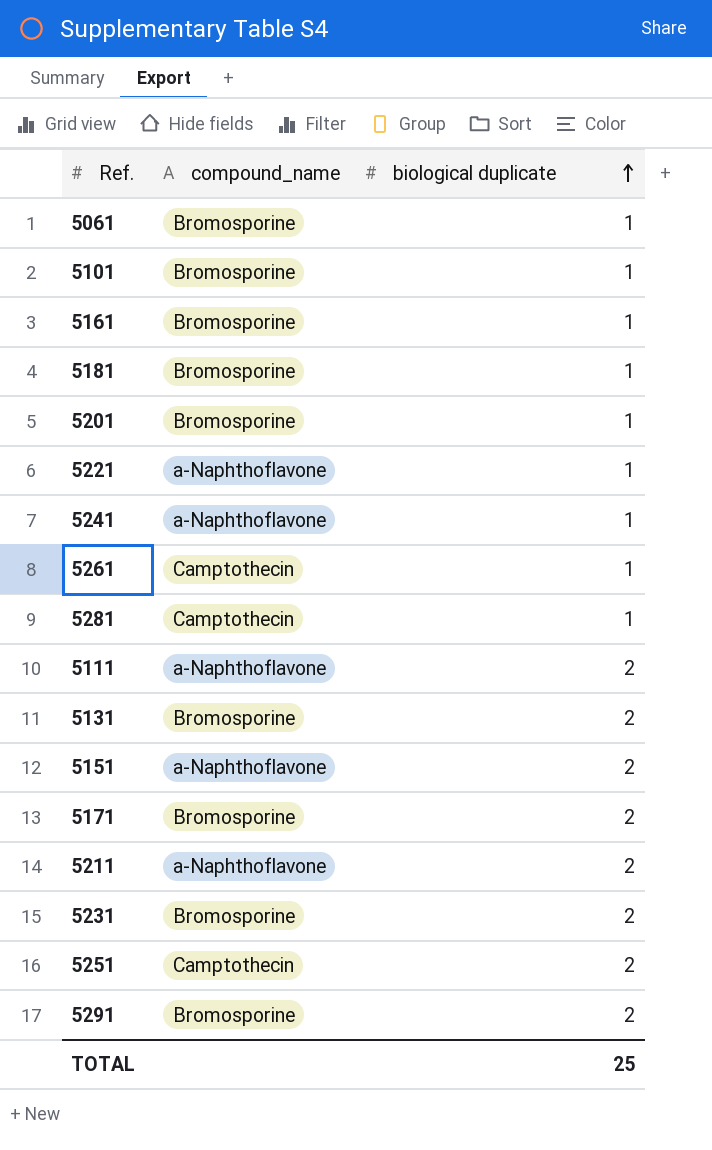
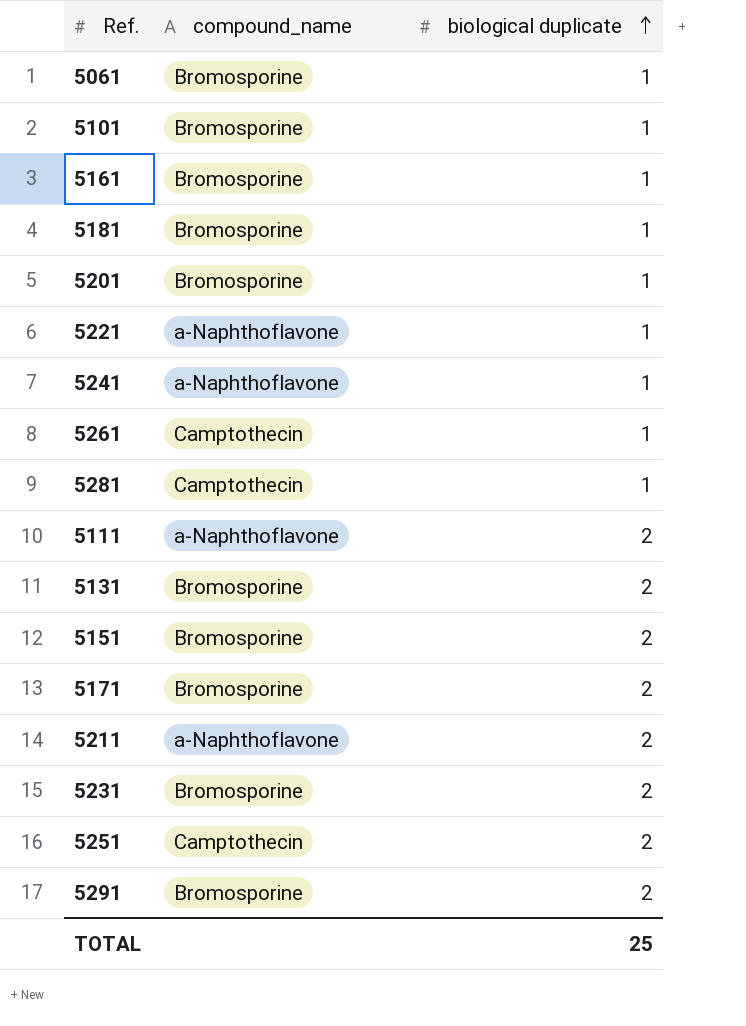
5151 | compound_name: a-Naphthoflavone -> Bromosporine

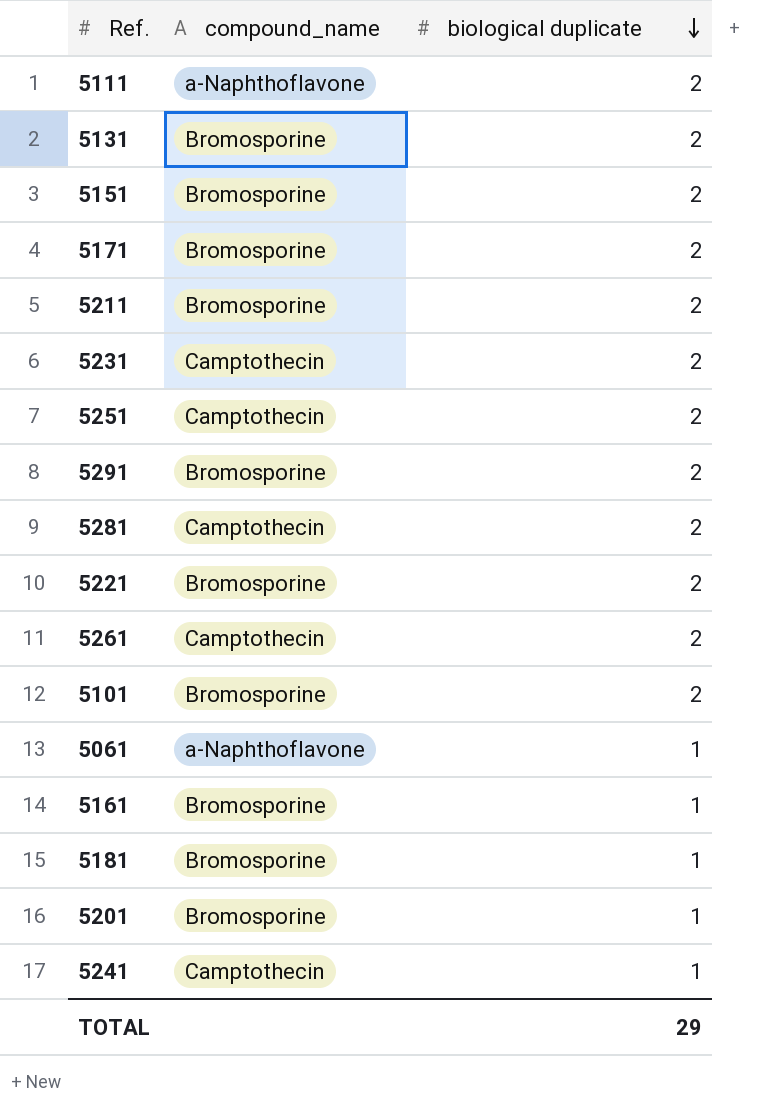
row order: biological duplicate ascending -> biological duplicate descending
5211 | compound_name: a-Naphthoflavone -> Bromosporine
5231 | compound_name: Bromosporine -> Camptothecin
5281 | biological duplicate: 1 -> 2
5221 | compound_name: a-Naphthoflavone -> Bromosporine
5221 | biological duplicate: 1 -> 2
5261 | biological duplicate: 1 -> 2
5101 | biological duplicate: 1 -> 2
5061 | compound_name: Bromosporine -> a-Naphthoflavone
5241 | compound_name: a-Naphthoflavone -> Camptothecin
TOTAL | biological duplicate: 25 -> 29

